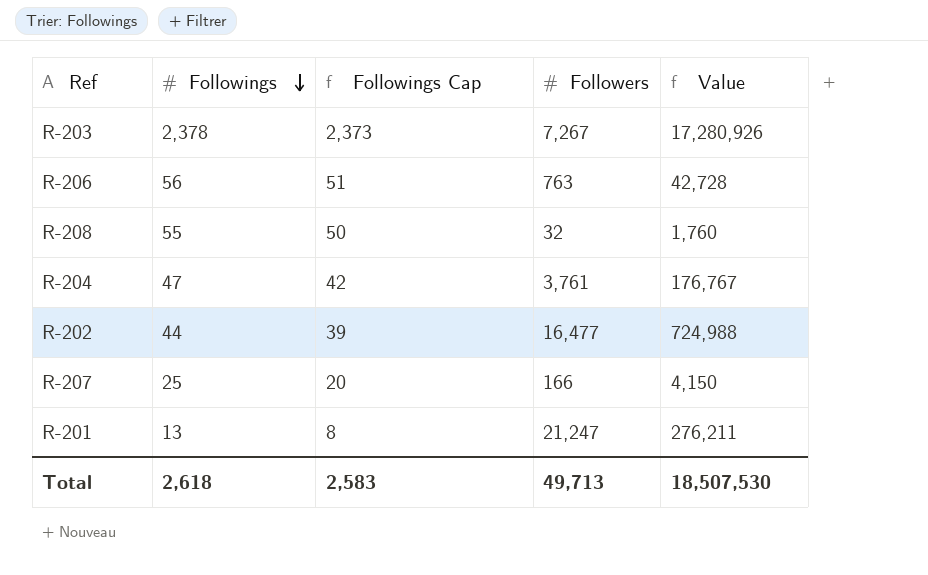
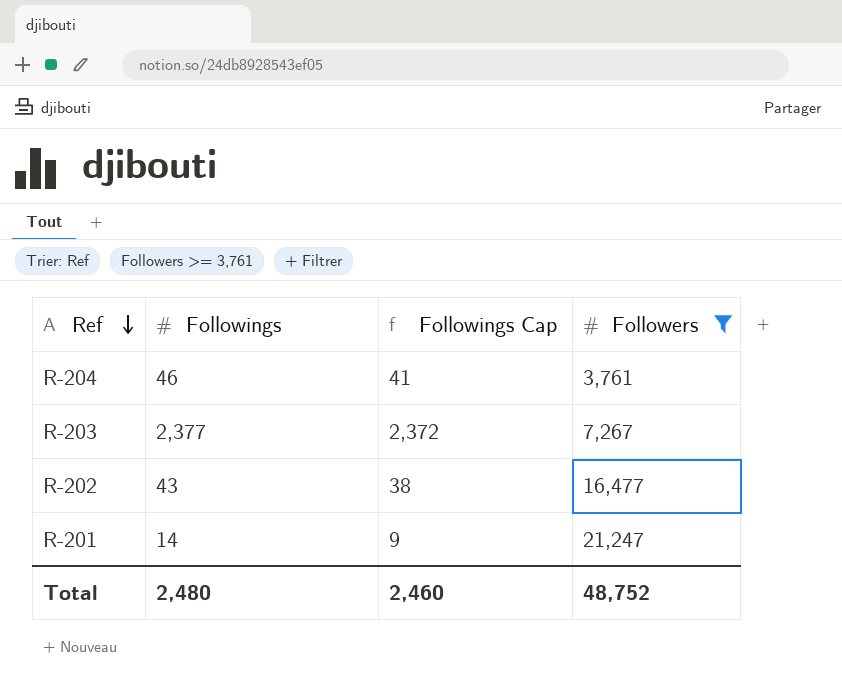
filter: none -> Followers >= 3,761
row order: Followings descending -> Ref descending
column Value | formula: [Followings] * [Followers] -> none
R-204 | Followings: 47 -> 46
R-204 | Followings Cap: 42 -> 41
R-203 | Followings: 2,378 -> 2,377
R-203 | Followings Cap: 2,373 -> 2,372
R-202 | Followings: 44 -> 43
R-202 | Followings Cap: 39 -> 38
R-201 | Followings: 13 -> 14
R-201 | Followings Cap: 8 -> 9
Total | Followings: 2,618 -> 2,480
Total | Followings Cap: 2,583 -> 2,460
Total | Followers: 49,713 -> 48,752

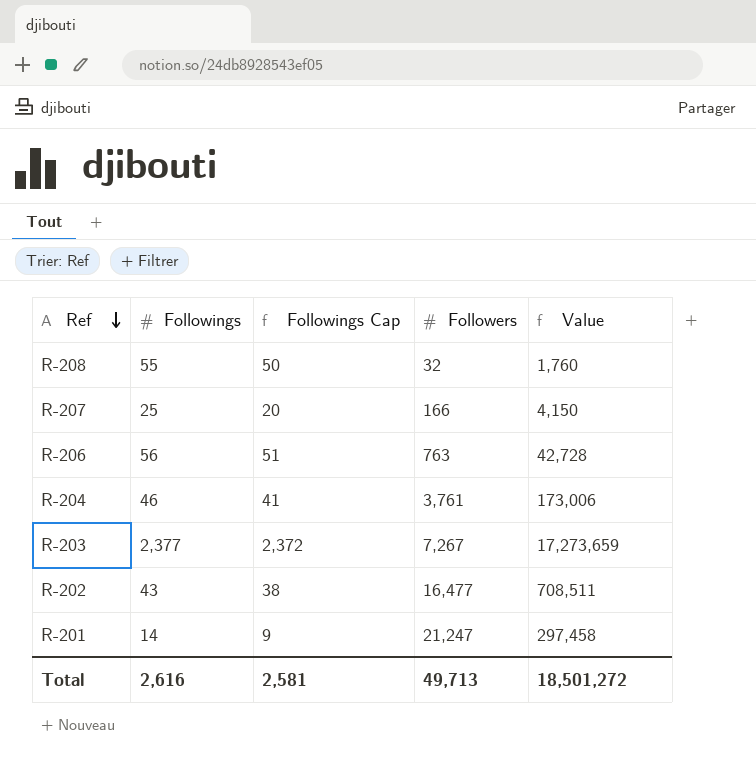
filter: Followers >= 3,761 -> none
column Value | formula: none -> [Followings] * [Followers]
Total | Followings: 2,480 -> 2,616
Total | Followings Cap: 2,460 -> 2,581
Total | Followers: 48,752 -> 49,713

